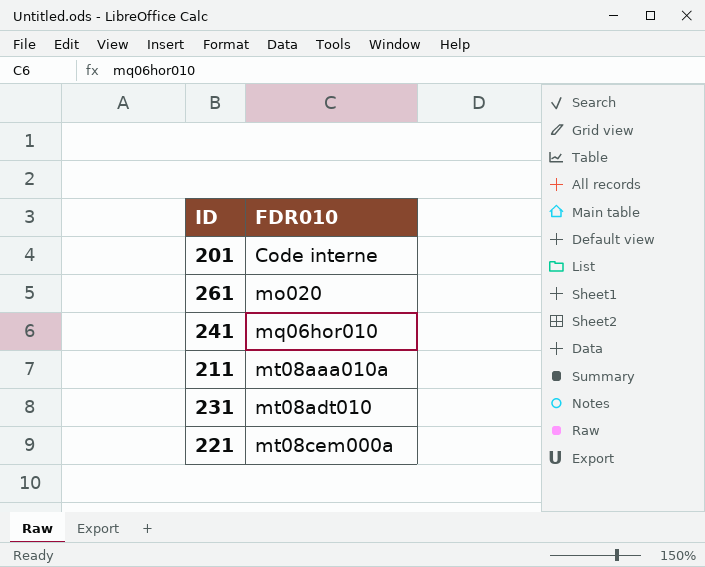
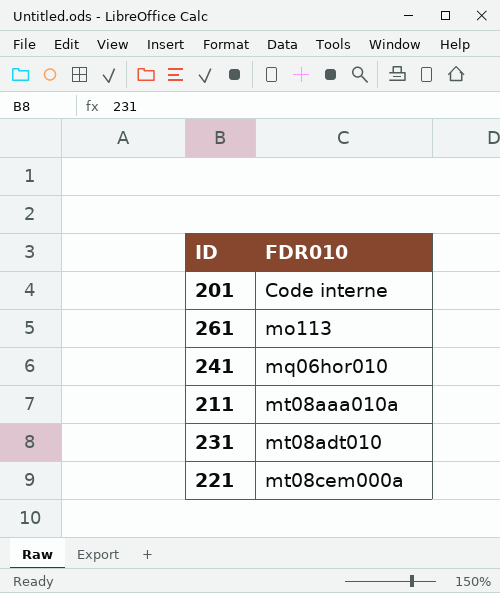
261 | FDR010: mo020 -> mo113

